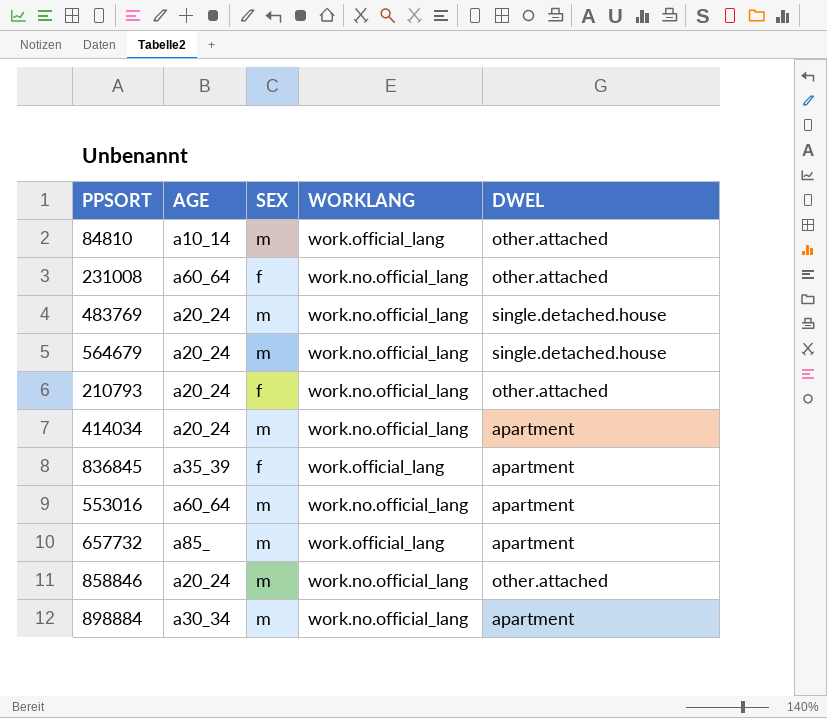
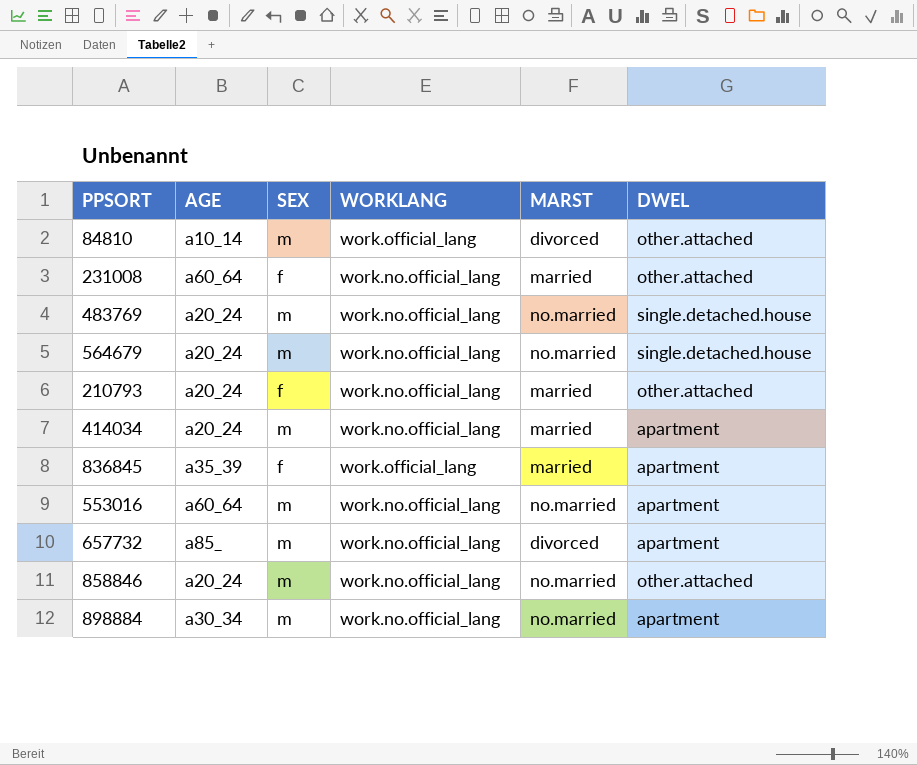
column MARST | position: none -> 5
657732 | WORKLANG: work.official_lang -> work.no.official_lang

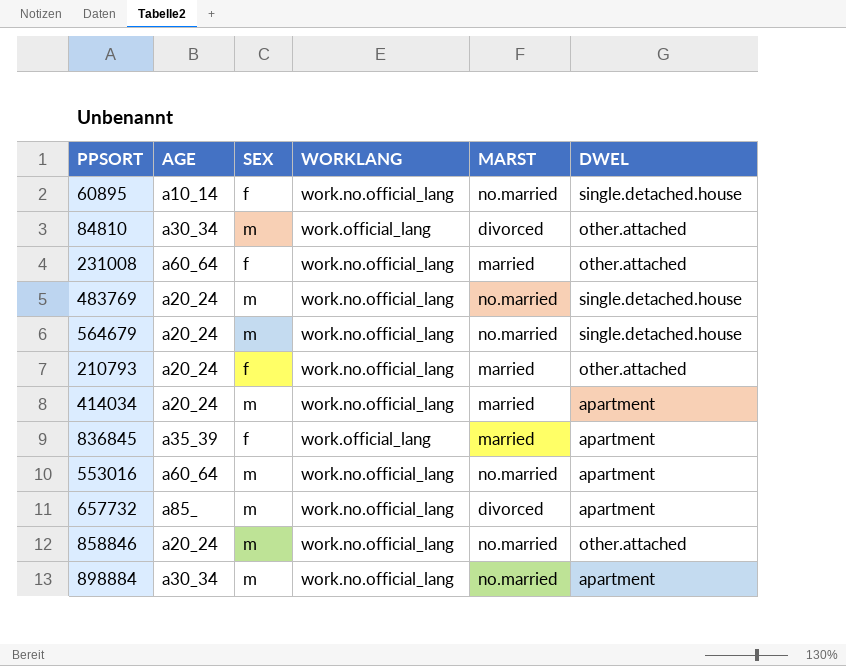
row 60895: none -> a10_14 | f | work.no.official_lang | no.married | single.detached.house
84810 | AGE: a10_14 -> a30_34

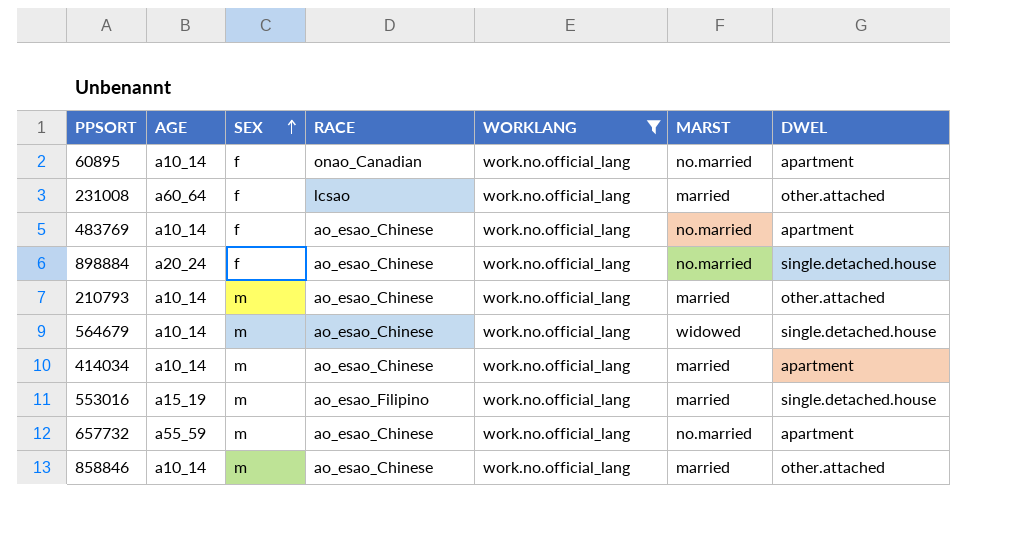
filter: none -> WORKLANG = work.no.official_lang
row order: none -> SEX ascending
column RACE | position: none -> 4
60895 | DWEL: single.detached.house -> apartment
483769 | AGE: a20_24 -> a10_14
483769 | SEX: m -> f
483769 | DWEL: single.detached.house -> apartment
898884 | AGE: a30_34 -> a20_24
898884 | SEX: m -> f
898884 | DWEL: apartment -> single.detached.house
210793 | AGE: a20_24 -> a10_14
210793 | SEX: f -> m
564679 | AGE: a20_24 -> a10_14
564679 | MARST: no.married -> widowed
414034 | AGE: a20_24 -> a10_14
553016 | AGE: a60_64 -> a15_19
553016 | MARST: no.married -> married
553016 | DWEL: apartment -> single.detached.house
657732 | AGE: a85_ -> a55_59
657732 | MARST: divorced -> no.married
858846 | AGE: a20_24 -> a10_14
858846 | MARST: no.married -> married

